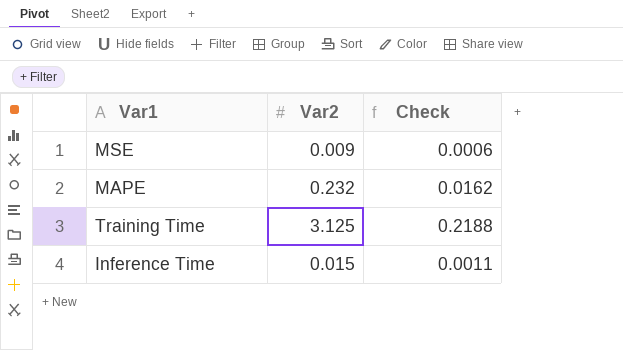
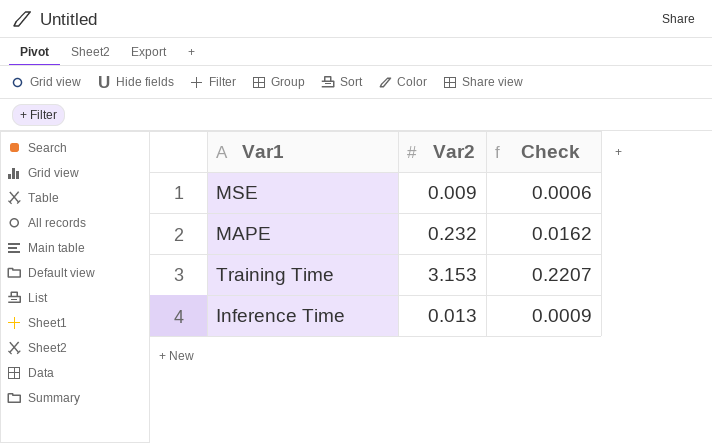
Training Time | Var2: 3.125 -> 3.153
Training Time | Check: 0.2188 -> 0.2207
Inference Time | Var2: 0.015 -> 0.013
Inference Time | Check: 0.0011 -> 0.0009

